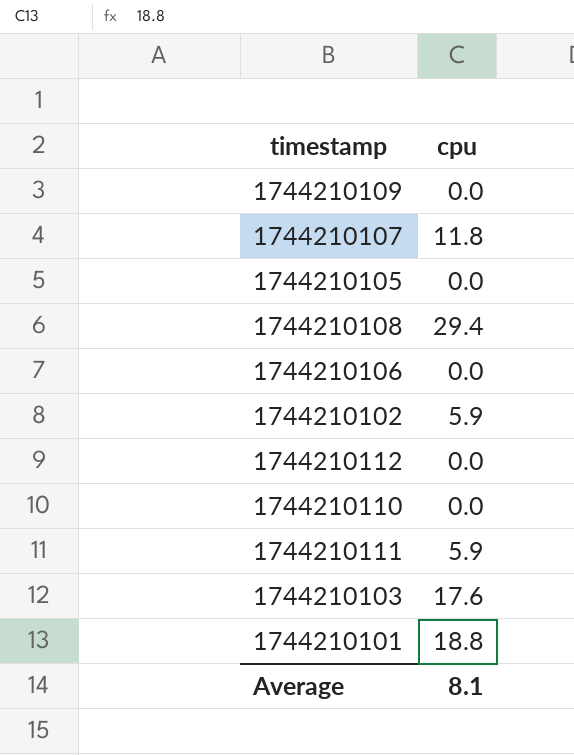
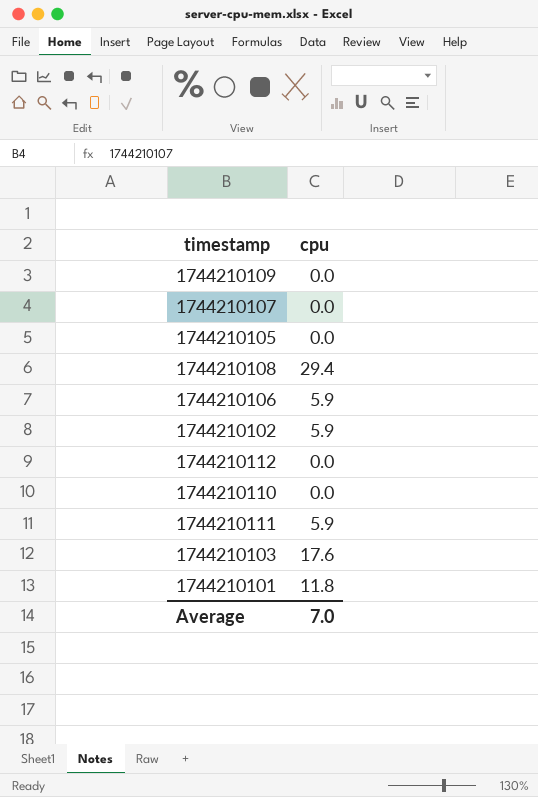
1744210107 | cpu: 11.8 -> 0.0
1744210106 | cpu: 0.0 -> 5.9
1744210101 | cpu: 18.8 -> 11.8
Average | cpu: 8.1 -> 7.0

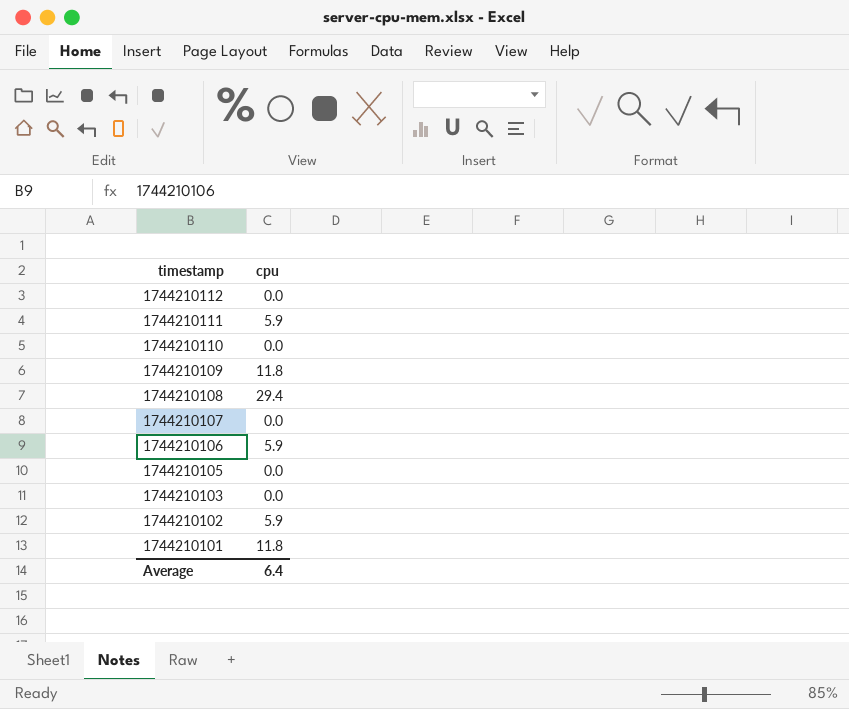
row order: none -> timestamp descending
1744210109 | cpu: 0.0 -> 11.8
1744210103 | cpu: 17.6 -> 0.0
Average | cpu: 7.0 -> 6.4

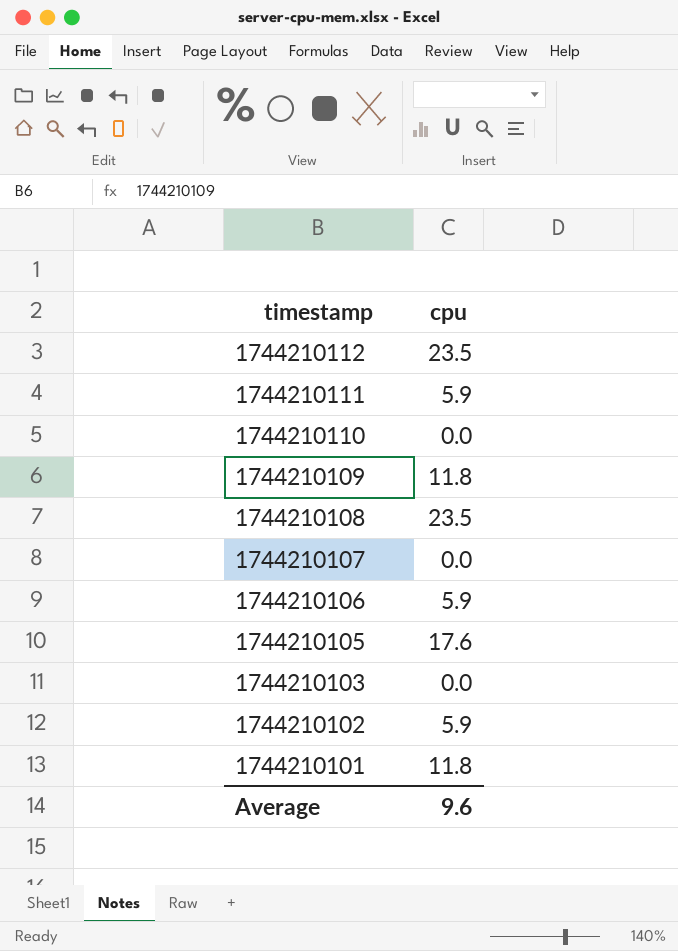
1744210112 | cpu: 0.0 -> 23.5
1744210108 | cpu: 29.4 -> 23.5
1744210105 | cpu: 0.0 -> 17.6
Average | cpu: 6.4 -> 9.6

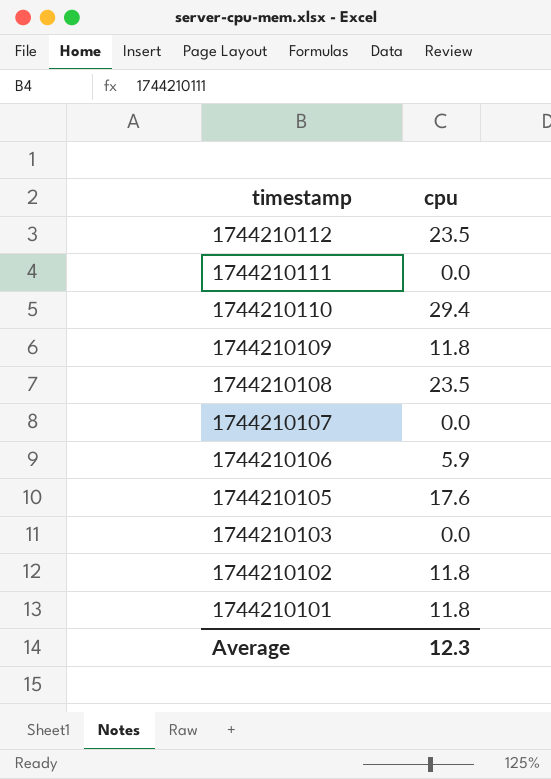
1744210111 | cpu: 5.9 -> 0.0
1744210110 | cpu: 0.0 -> 29.4
1744210102 | cpu: 5.9 -> 11.8
Average | cpu: 9.6 -> 12.3

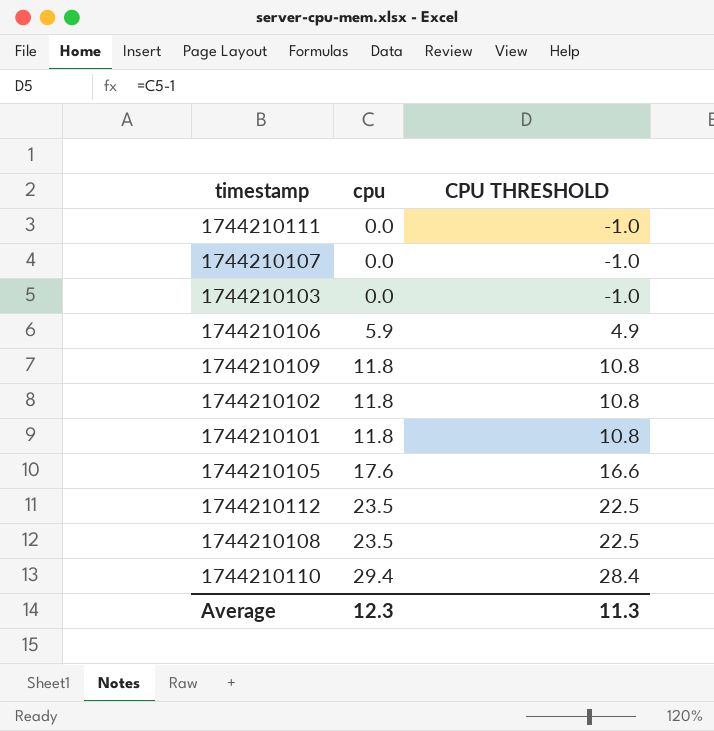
row order: timestamp descending -> cpu ascending
column CPU THRESHOLD | formula: none -> [cpu] - 1

